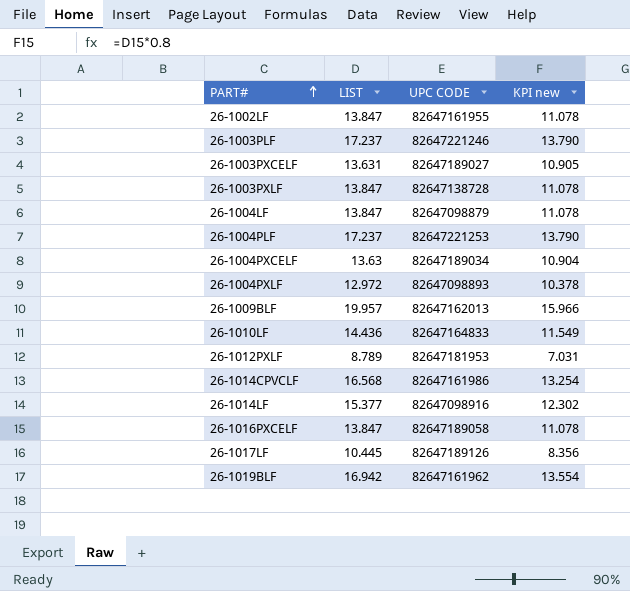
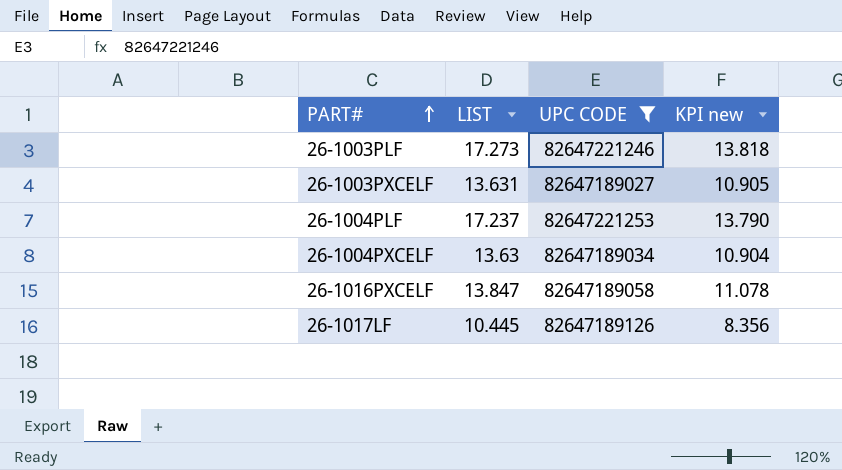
filter: none -> UPC CODE >= 82647189027
26-1003PLF | LIST: 17.237 -> 17.273
26-1003PLF | KPI new: 13.790 -> 13.818

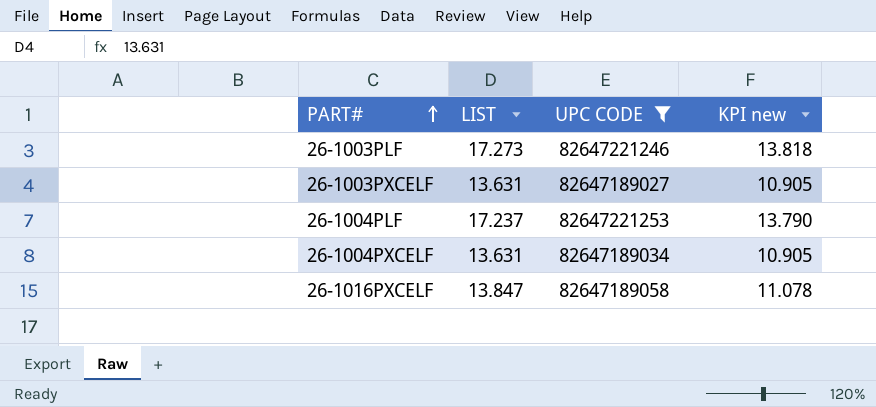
row 26-1017LF: 10.445 | 82647189126 | 8.356 -> none
26-1004PXCELF | LIST: 13.63 -> 13.631
26-1004PXCELF | KPI new: 10.904 -> 10.905

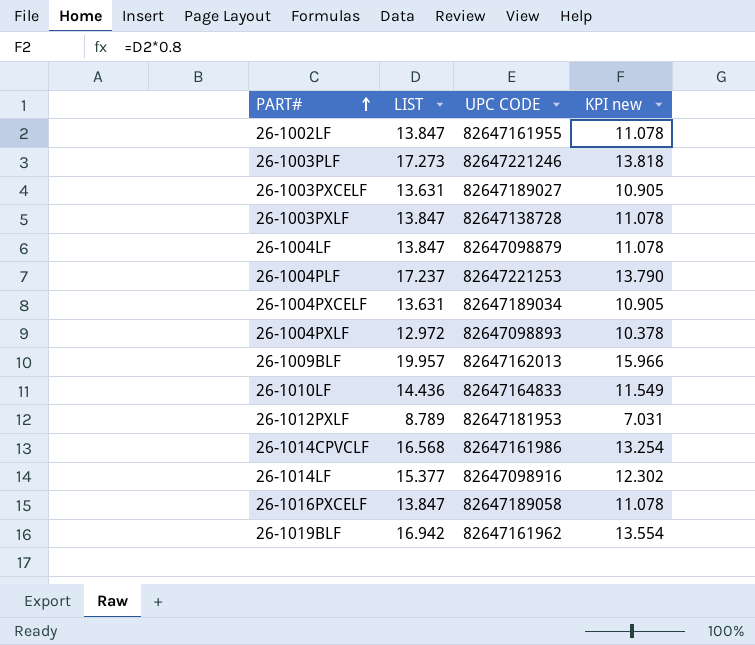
filter: UPC CODE >= 82647189027 -> none

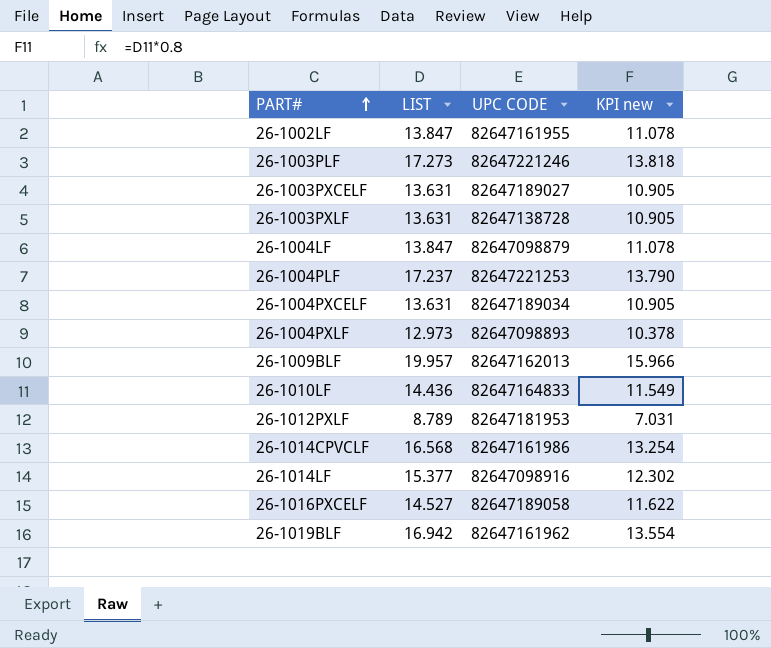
26-1003PXLF | LIST: 13.847 -> 13.631
26-1003PXLF | KPI new: 11.078 -> 10.905
26-1004PXLF | LIST: 12.972 -> 12.973
26-1016PXCELF | LIST: 13.847 -> 14.527
26-1016PXCELF | KPI new: 11.078 -> 11.622

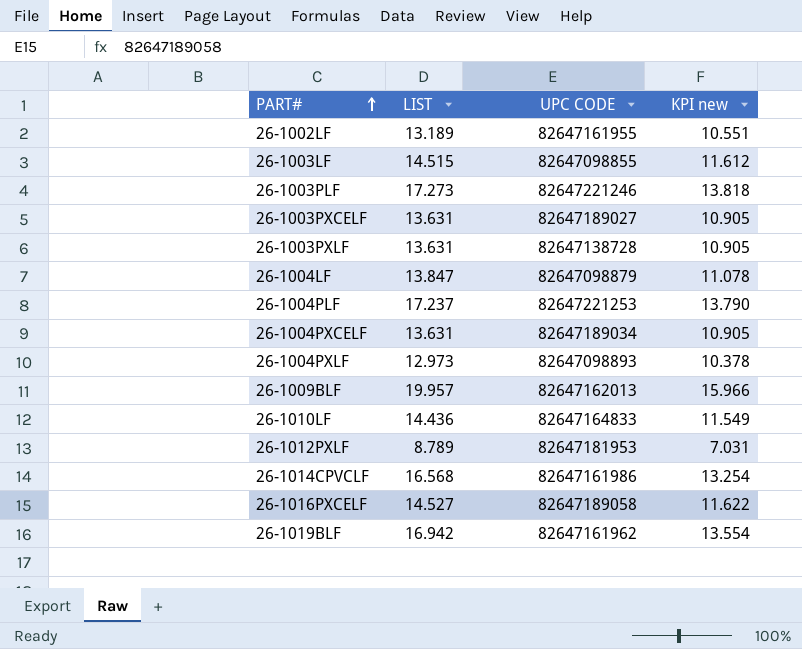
row 26-1014LF: 15.377 | 82647098916 | 12.302 -> none
26-1002LF | LIST: 13.847 -> 13.189
26-1002LF | KPI new: 11.078 -> 10.551
row 26-1003LF: none -> 14.515 | 82647098855 | 11.612

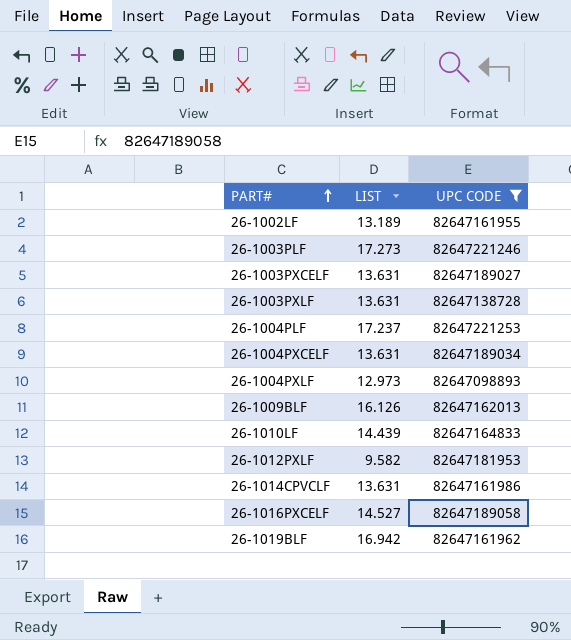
filter: none -> UPC CODE >= 82647098893
column KPI new | formula: [LIST] * 0.8 -> none
26-1009BLF | LIST: 19.957 -> 16.126
26-1010LF | LIST: 14.436 -> 14.439
26-1012PXLF | LIST: 8.789 -> 9.582
26-1014CPVCLF | LIST: 16.568 -> 13.631

